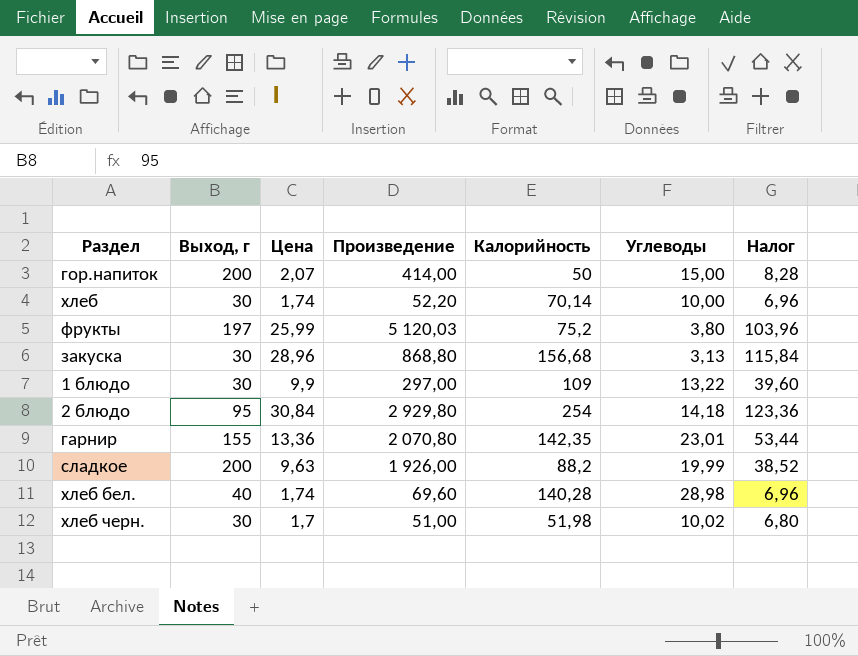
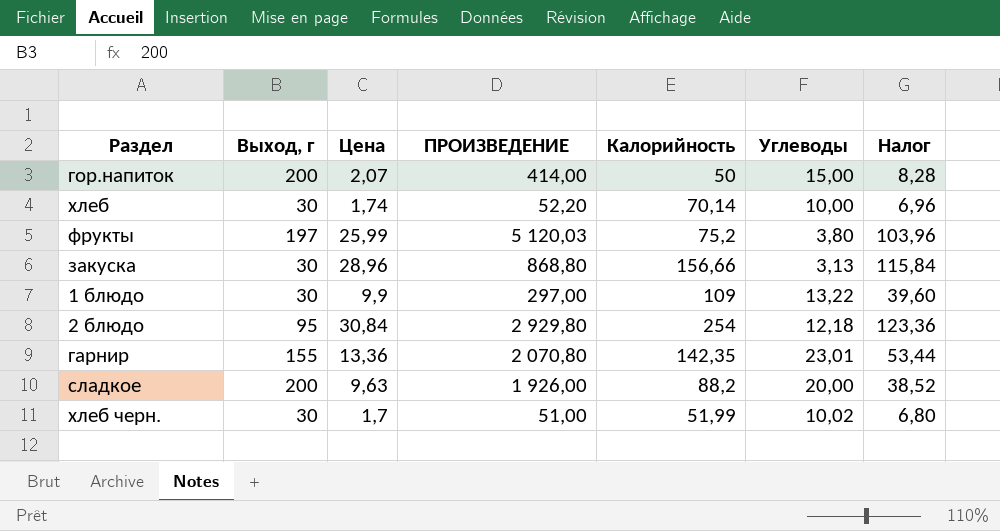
column name: Произведение -> ПРОИЗВЕДЕНИЕ
row хлеб бел.: 40 | 1,74 | 69,60 | 140,28 | 28,98 | 6,96 -> none
закуска | Калорийность: 156,68 -> 156,66
2 блюдо | Углеводы: 14,18 -> 12,18
сладкое | Углеводы: 19,99 -> 20,00
хлеб черн. | Калорийность: 51,98 -> 51,99

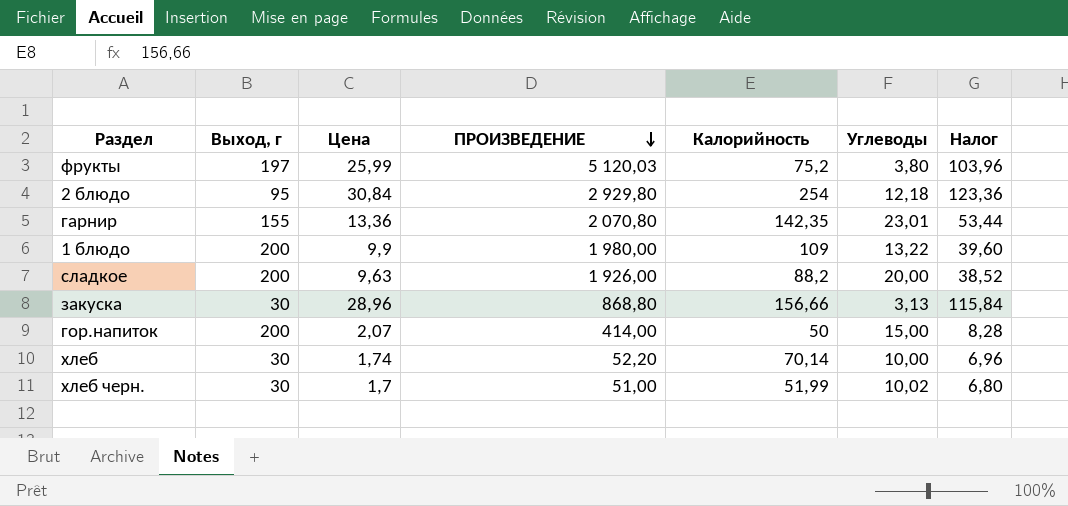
row order: none -> ПРОИЗВЕДЕНИЕ descending
1 блюдо | Выход, г: 30 -> 200
1 блюдо | ПРОИЗВЕДЕНИЕ: 297,00 -> 1 980,00

